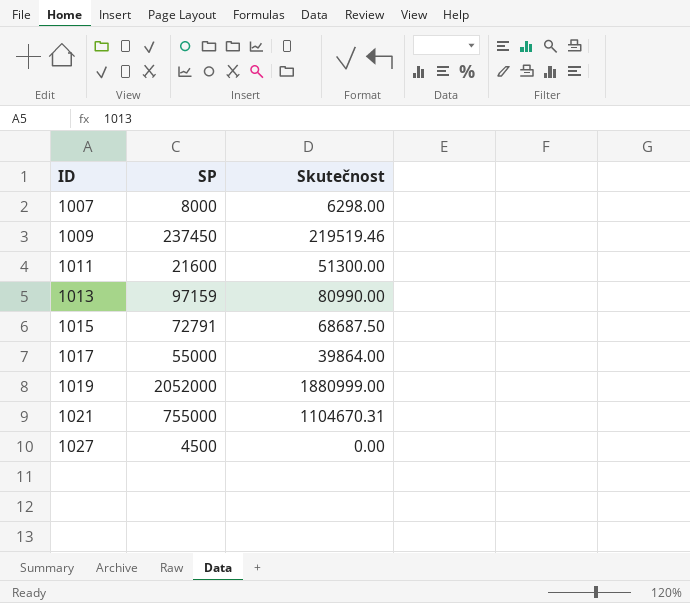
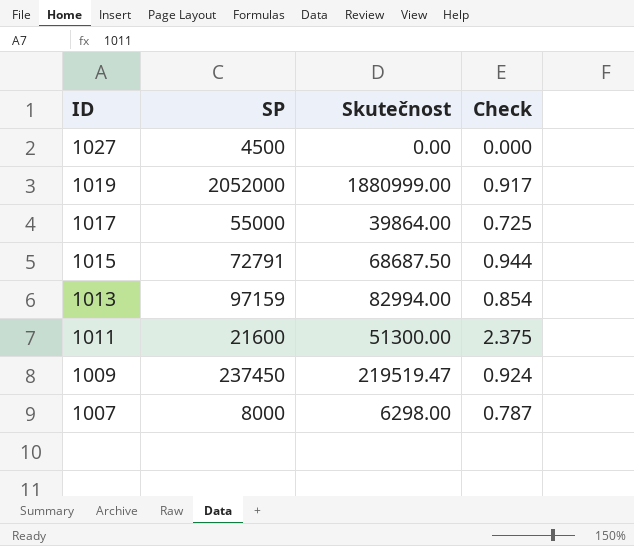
row order: ID ascending -> ID descending
column Check | formula: none -> [Skutečnost] / [SP]
row 1021: 755000 | 1104670.31 -> none
1013 | Skutečnost: 80990.00 -> 82994.00
1009 | Skutečnost: 219519.46 -> 219519.47

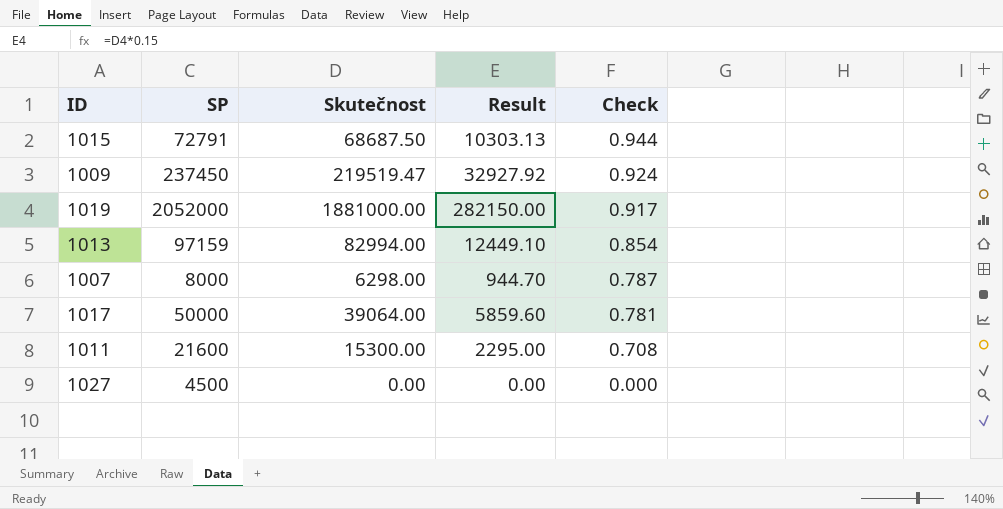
row order: ID descending -> Check descending
column Result | formula: none -> [Skutečnost] * 0.15
1019 | Skutečnost: 1880999.00 -> 1881000.00
1017 | SP: 55000 -> 50000
1017 | Skutečnost: 39864.00 -> 39064.00
1017 | Check: 0.725 -> 0.781
1011 | Skutečnost: 51300.00 -> 15300.00
1011 | Check: 2.375 -> 0.708

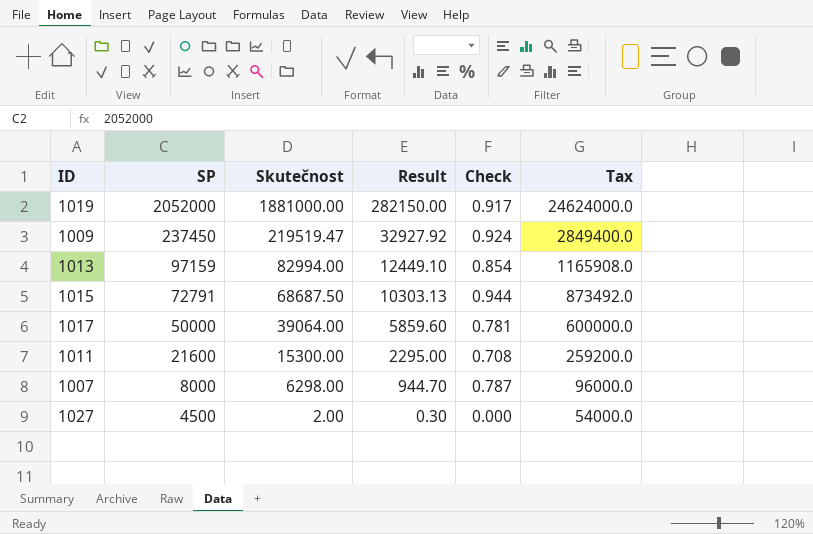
row order: Check descending -> SP descending
column Tax | formula: none -> [SP] * 12
1027 | Skutečnost: 0.00 -> 2.00
1027 | Result: 0.00 -> 0.30

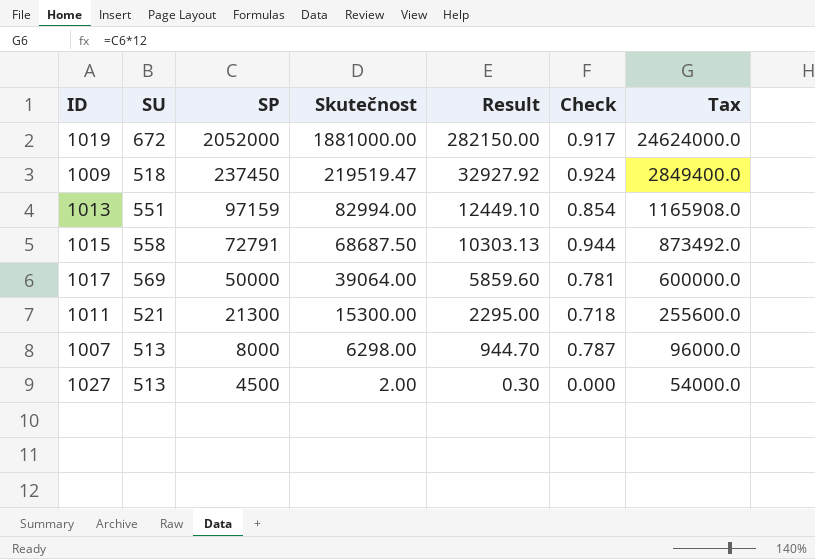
column SU | position: none -> 2
1011 | SP: 21600 -> 21300
1011 | Check: 0.708 -> 0.718
1011 | Tax: 259200.0 -> 255600.0

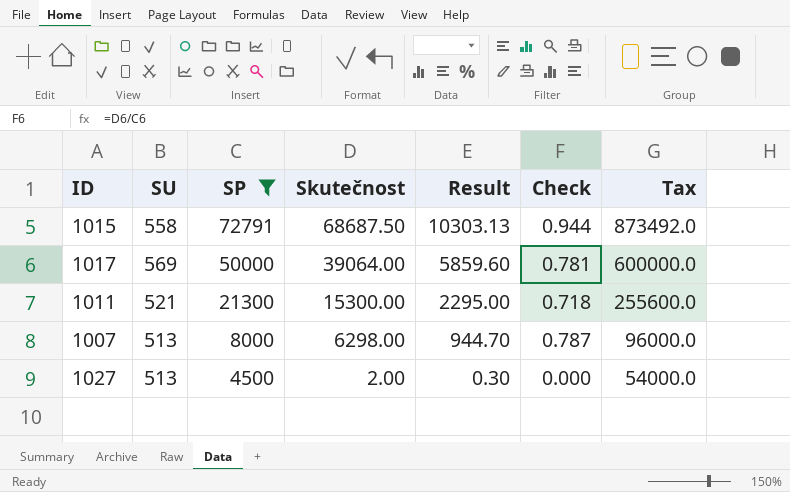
filter: none -> SP <= 72791

